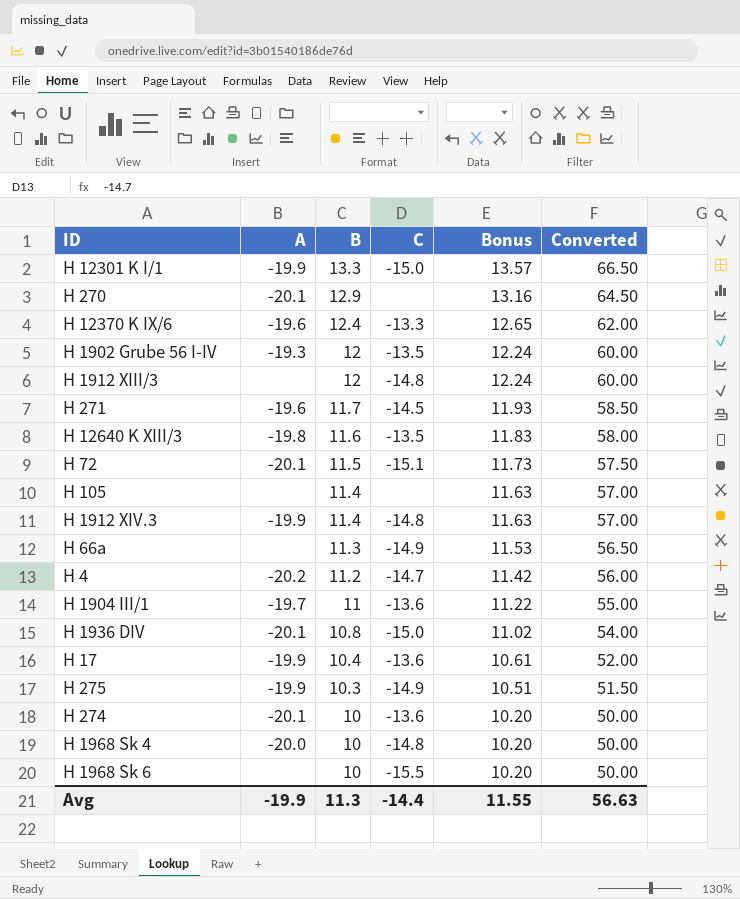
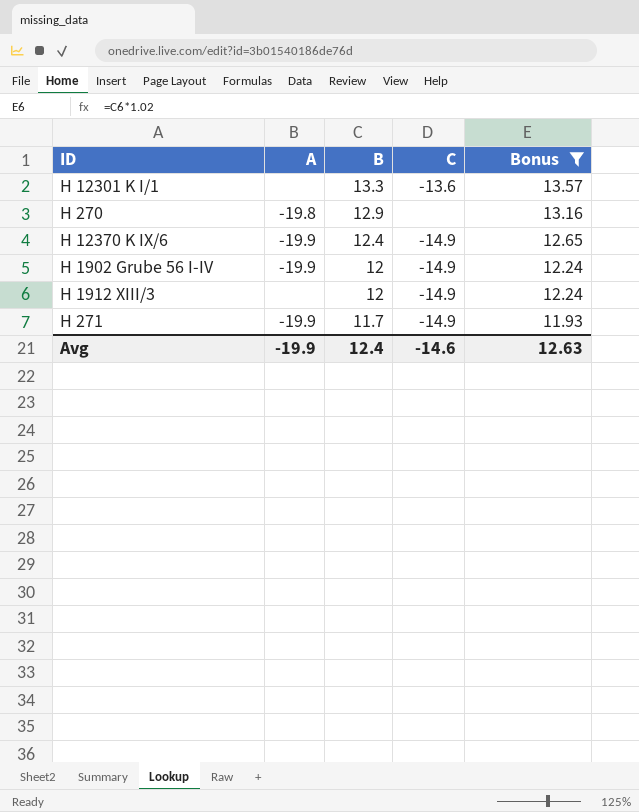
filter: none -> Bonus >= 11.93
column Converted | formula: [B] * 5 -> none
H 12301 K I/1 | A: -19.9 -> none
H 12301 K I/1 | C: -15.0 -> -13.6
H 270 | A: -20.1 -> -19.8
H 12370 K IX/6 | A: -19.6 -> -19.9
H 12370 K IX/6 | C: -13.3 -> -14.9
H 1902 Grube 56 I-IV | A: -19.3 -> -19.9
H 1902 Grube 56 I-IV | C: -13.5 -> -14.9
H 1912 XIII/3 | C: -14.8 -> -14.9
H 271 | A: -19.6 -> -19.9
H 271 | C: -14.5 -> -14.9
Avg | B: 11.3 -> 12.4
Avg | C: -14.4 -> -14.6
Avg | Bonus: 11.55 -> 12.63

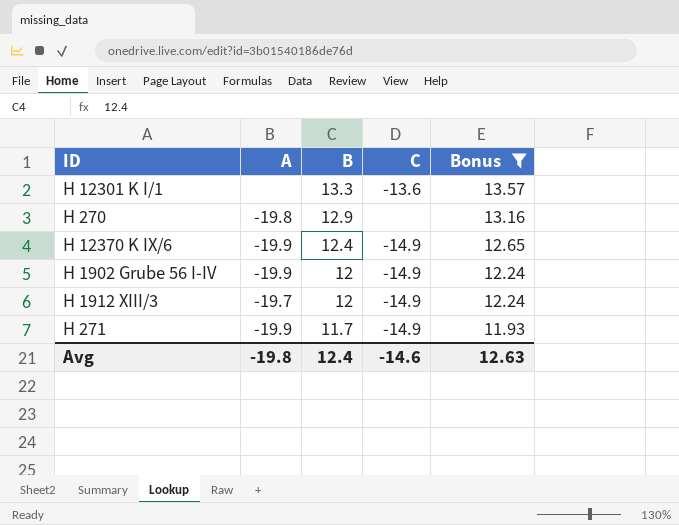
H 1912 XIII/3 | A: none -> -19.7
Avg | A: -19.9 -> -19.8

